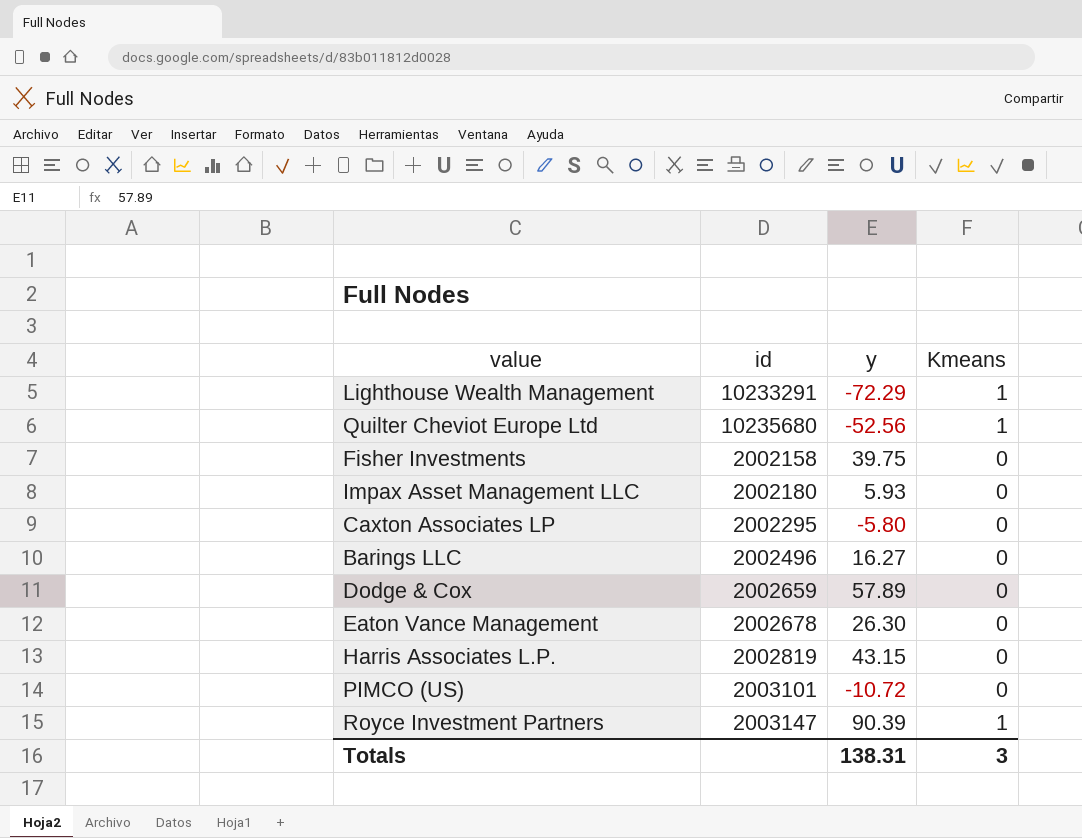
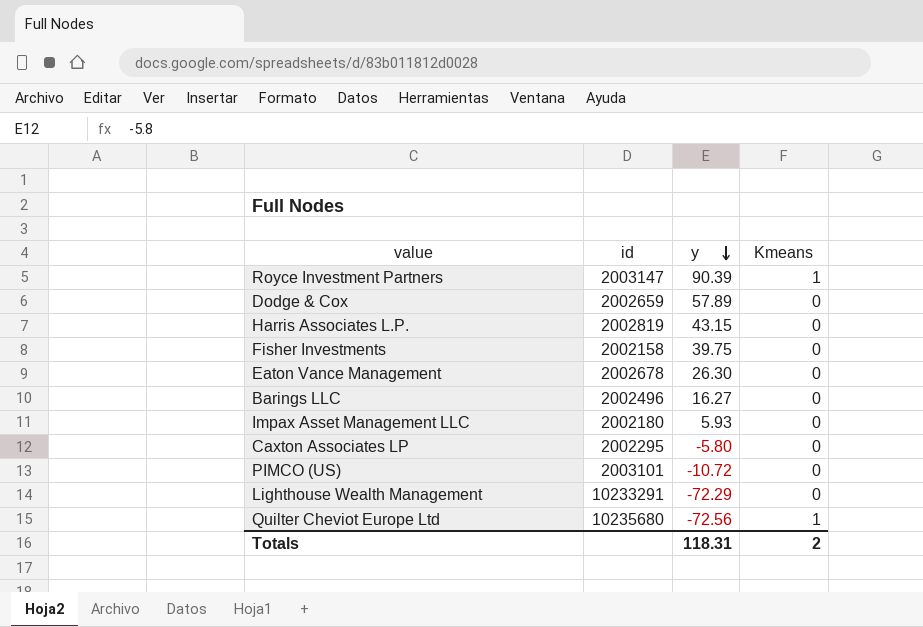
row order: none -> y descending
Lighthouse Wealth Management | Kmeans: 1 -> 0
Quilter Cheviot Europe Ltd | y: -52.56 -> -72.56
Totals | y: 138.31 -> 118.31
Totals | Kmeans: 3 -> 2

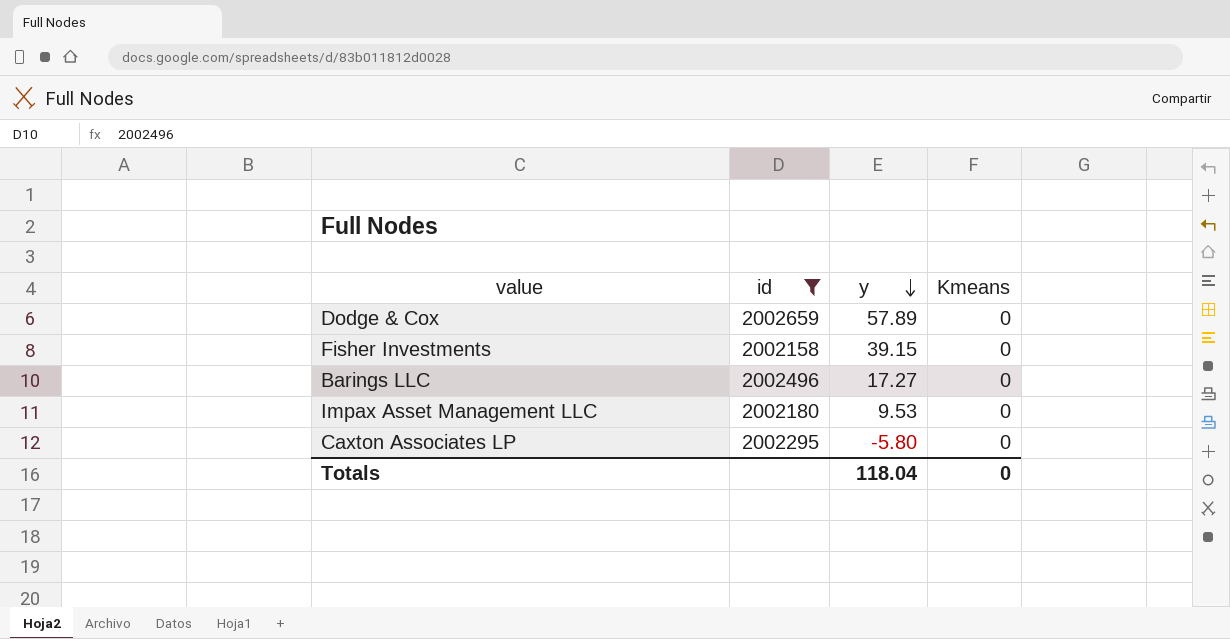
filter: none -> id <= 2002659
Fisher Investments | y: 39.75 -> 39.15
Barings LLC | y: 16.27 -> 17.27
Impax Asset Management LLC | y: 5.93 -> 9.53
Totals | y: 118.31 -> 118.04
Totals | Kmeans: 2 -> 0

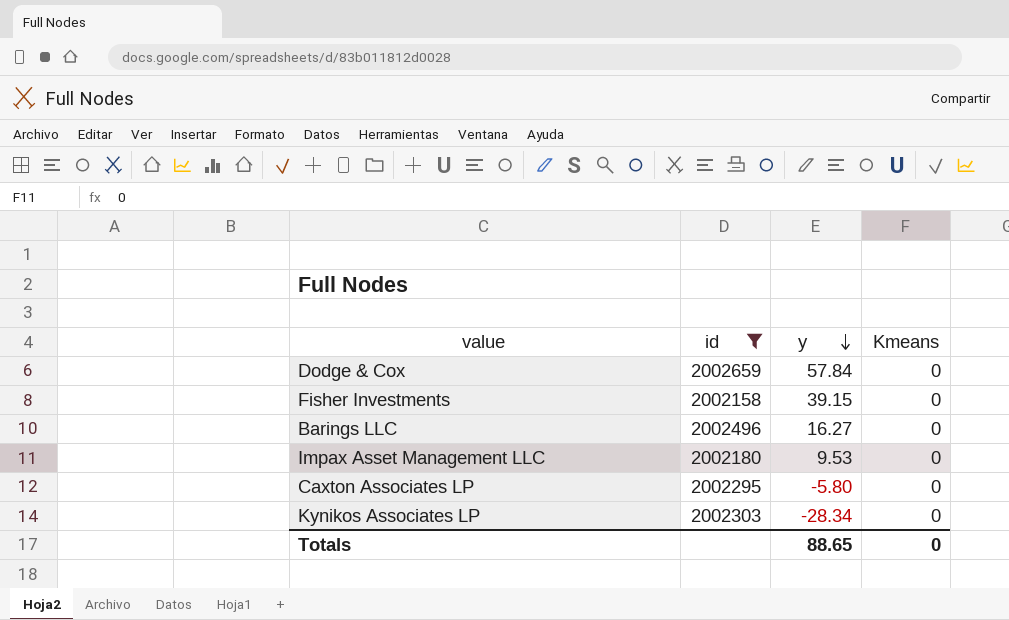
Dodge & Cox | y: 57.89 -> 57.84
Barings LLC | y: 17.27 -> 16.27
row Kynikos Associates LP: none -> 2002303 | -28.34 | 0
Totals | y: 118.04 -> 88.65

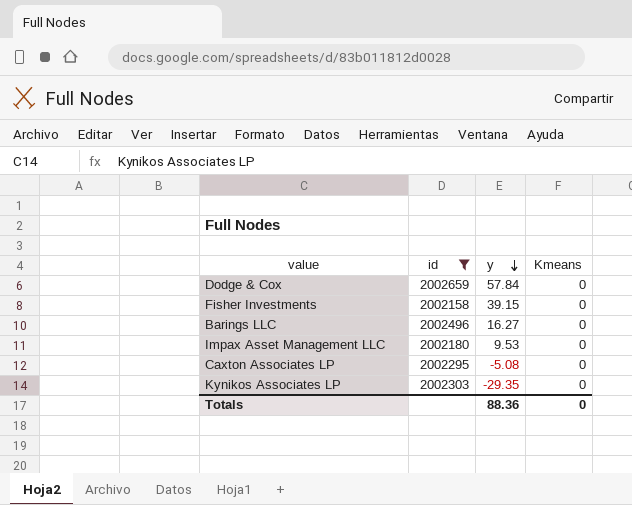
Caxton Associates LP | y: -5.80 -> -5.08
Kynikos Associates LP | y: -28.34 -> -29.35
Totals | y: 88.65 -> 88.36

